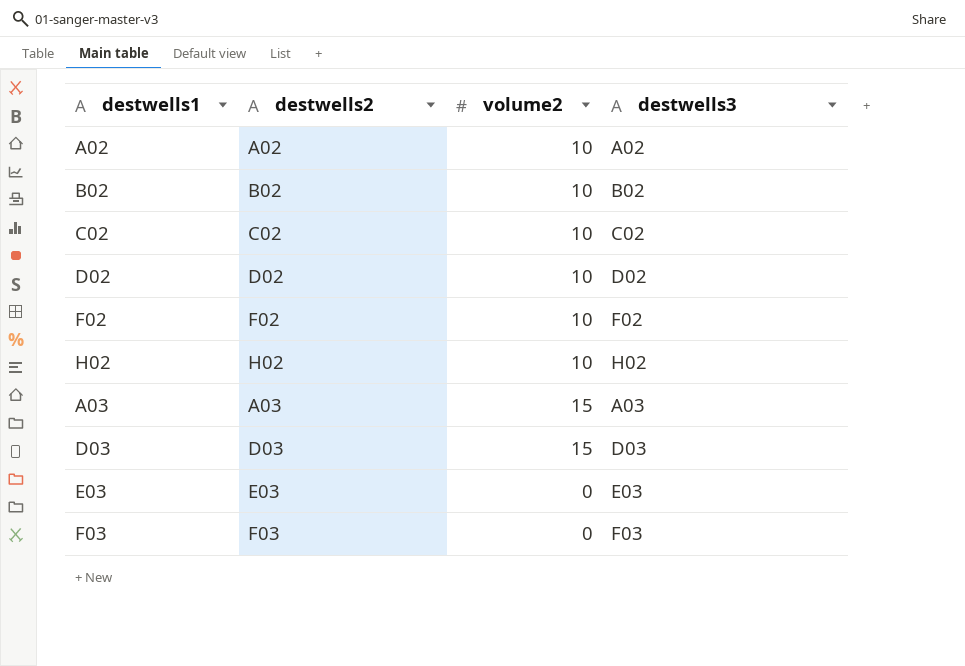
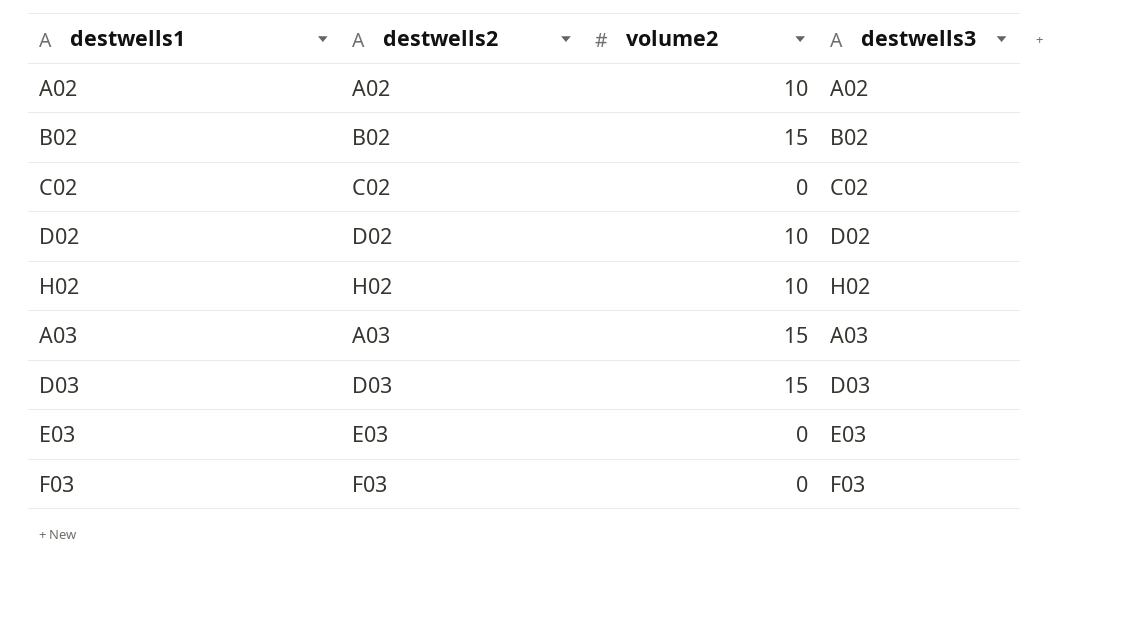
row F02: F02 | 10 | F02 -> none
B02 | volume2: 10 -> 15
C02 | volume2: 10 -> 0

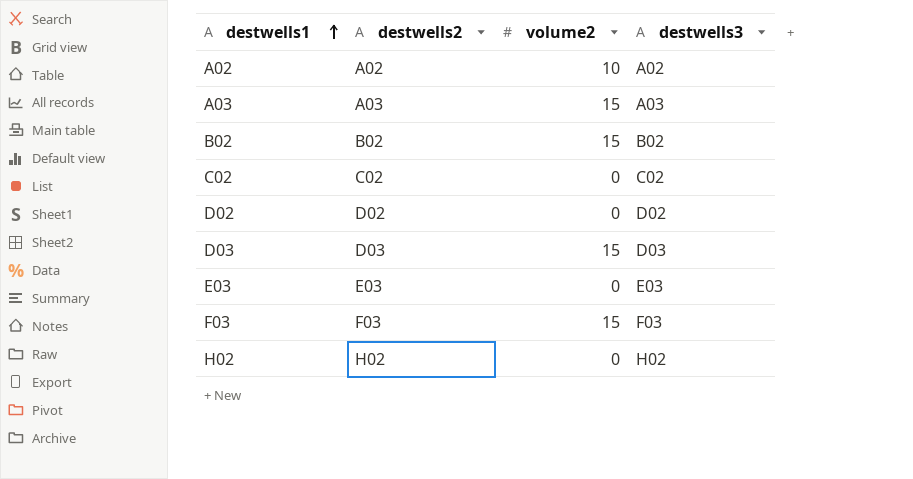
row order: none -> destwells1 ascending
D02 | volume2: 10 -> 0
F03 | volume2: 0 -> 15
H02 | volume2: 10 -> 0

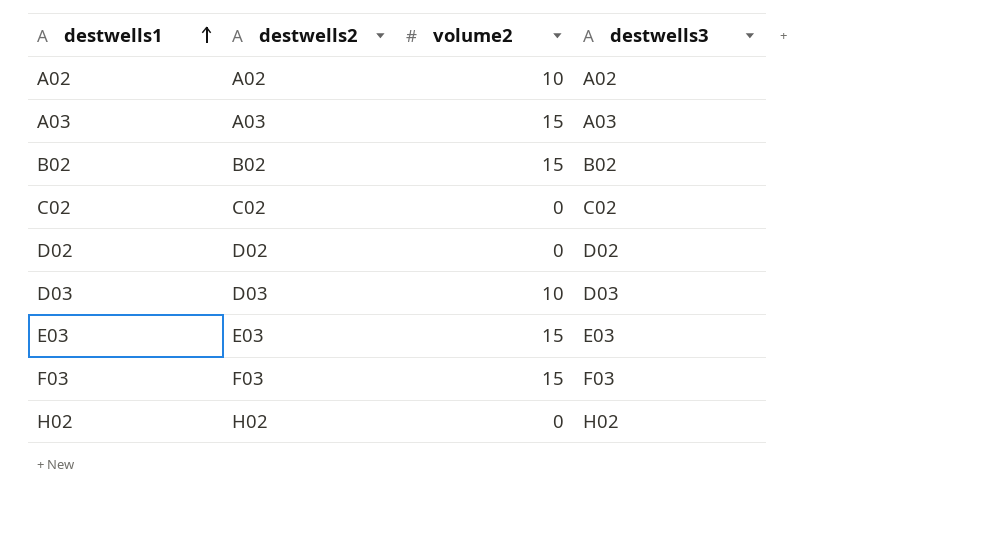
D03 | volume2: 15 -> 10
E03 | volume2: 0 -> 15

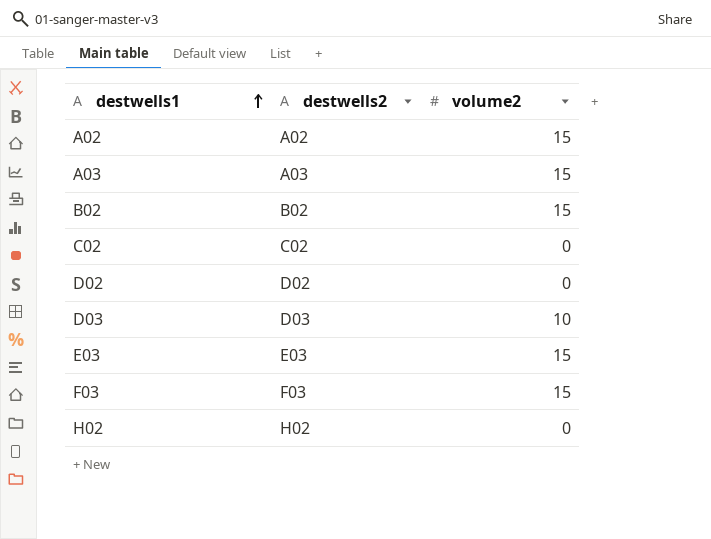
column destwells3 | position: 4 -> none
A02 | volume2: 10 -> 15

